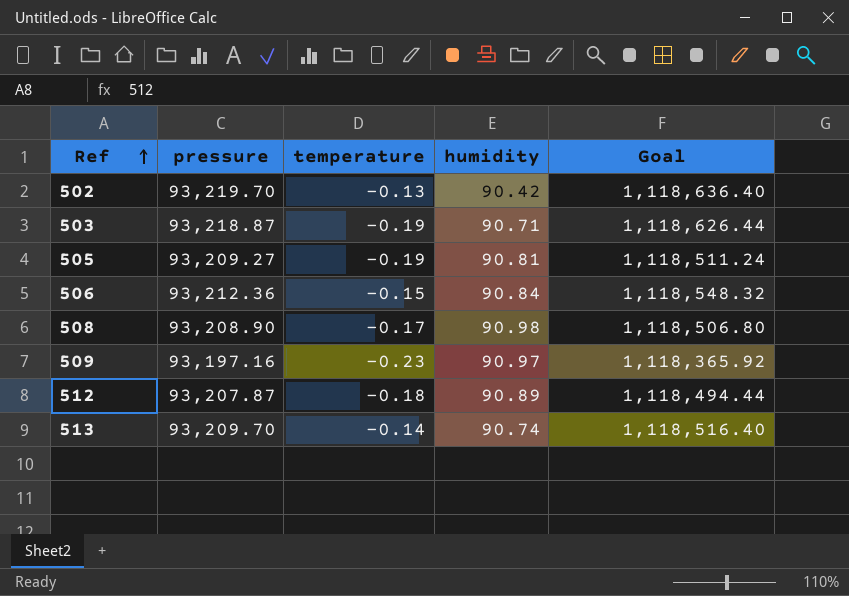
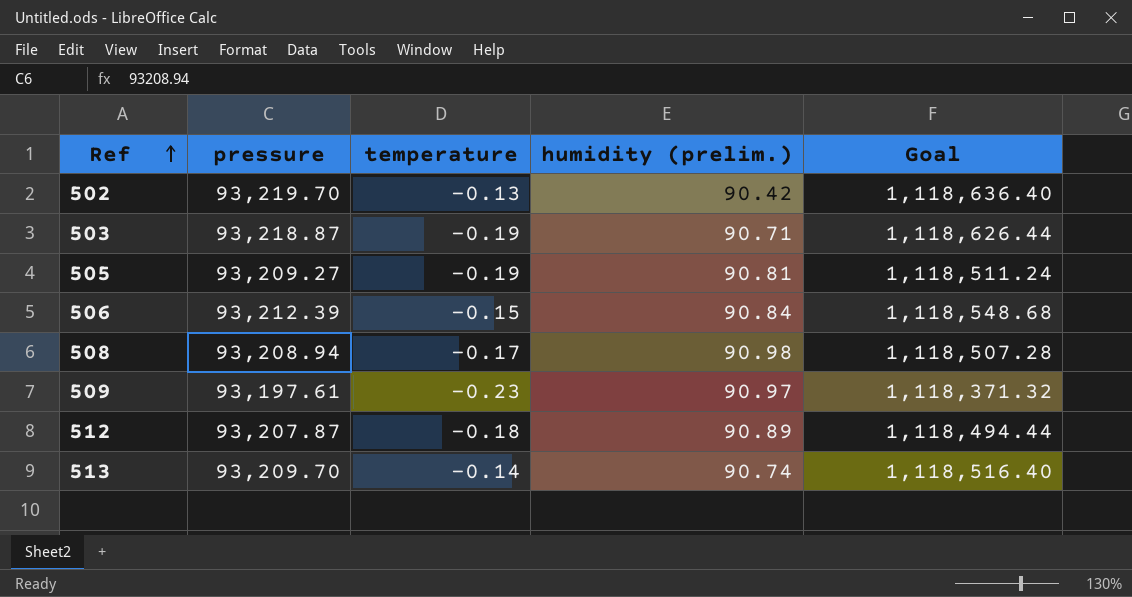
column name: humidity -> humidity (prelim.)
506 | pressure: 93,212.36 -> 93,212.39
506 | Goal: 1,118,548.32 -> 1,118,548.68
508 | pressure: 93,208.90 -> 93,208.94
508 | Goal: 1,118,506.80 -> 1,118,507.28
509 | pressure: 93,197.16 -> 93,197.61
509 | Goal: 1,118,365.92 -> 1,118,371.32

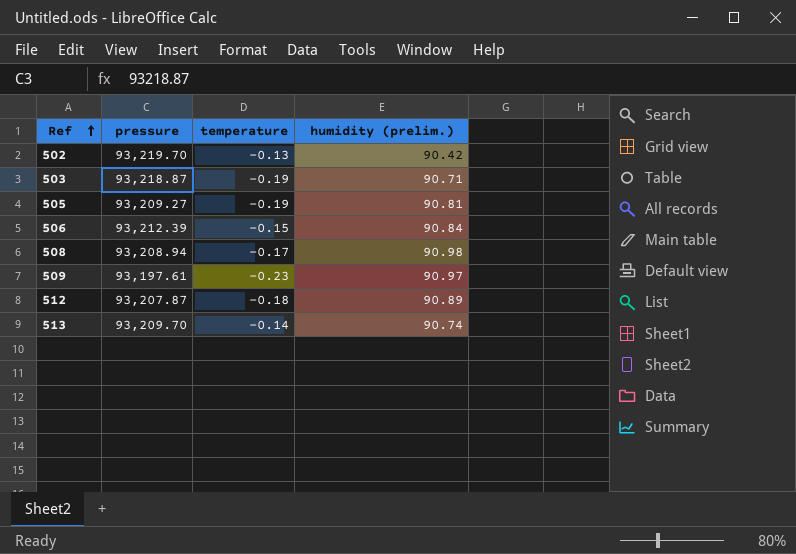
column Goal | formula: [pressure] * 12 -> none

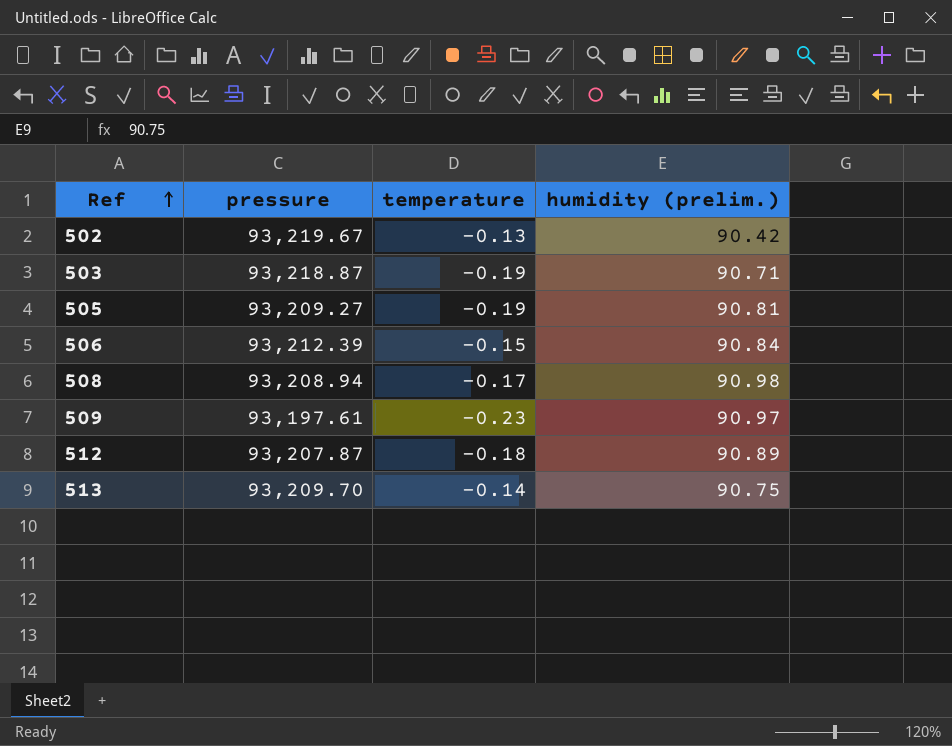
502 | pressure: 93,219.70 -> 93,219.67
513 | humidity (prelim.): 90.74 -> 90.75

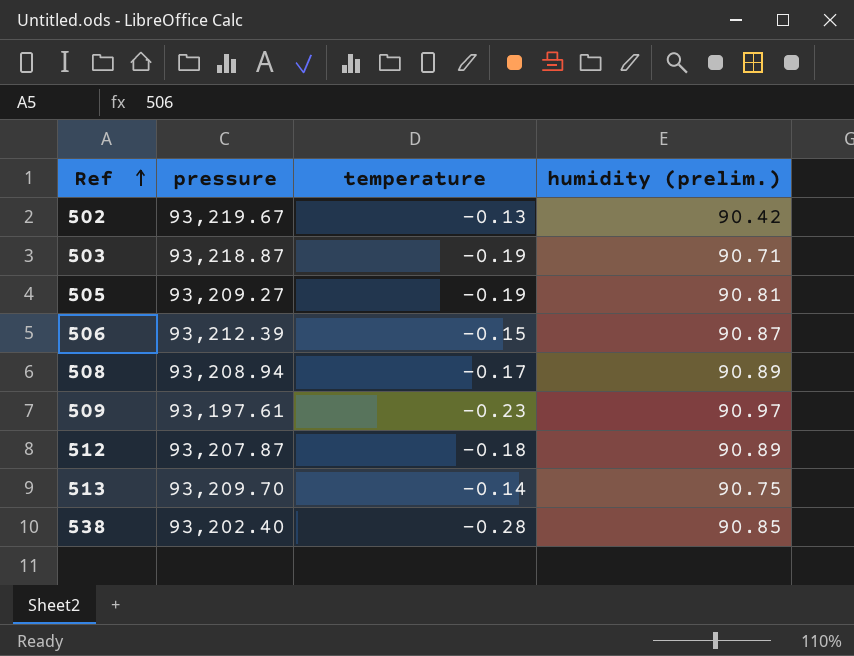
506 | humidity (prelim.): 90.84 -> 90.87
508 | humidity (prelim.): 90.98 -> 90.89
row 538: none -> 93,202.40 | -0.28 | 90.85

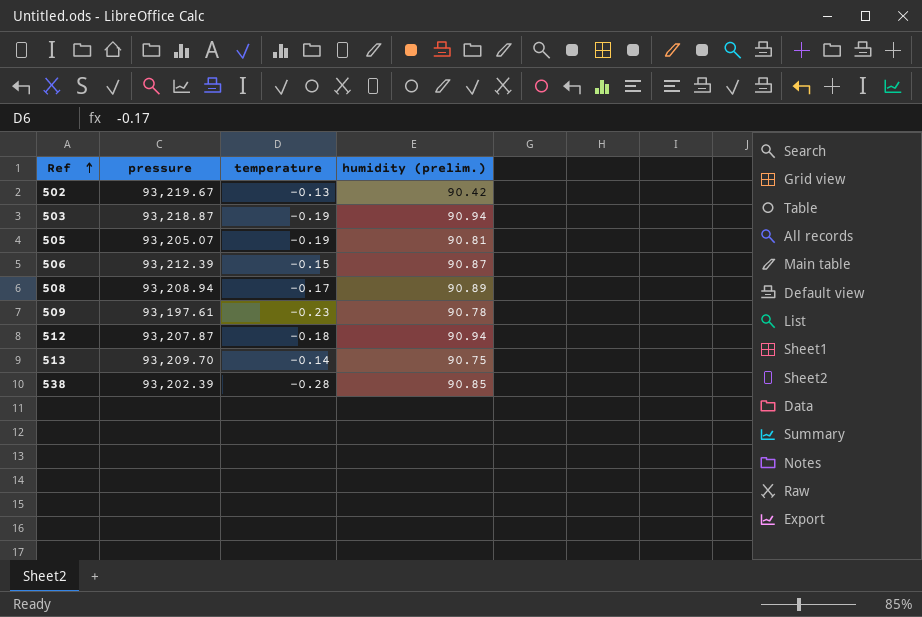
503 | humidity (prelim.): 90.71 -> 90.94
505 | pressure: 93,209.27 -> 93,205.07
509 | humidity (prelim.): 90.97 -> 90.78
512 | humidity (prelim.): 90.89 -> 90.94
538 | pressure: 93,202.40 -> 93,202.39

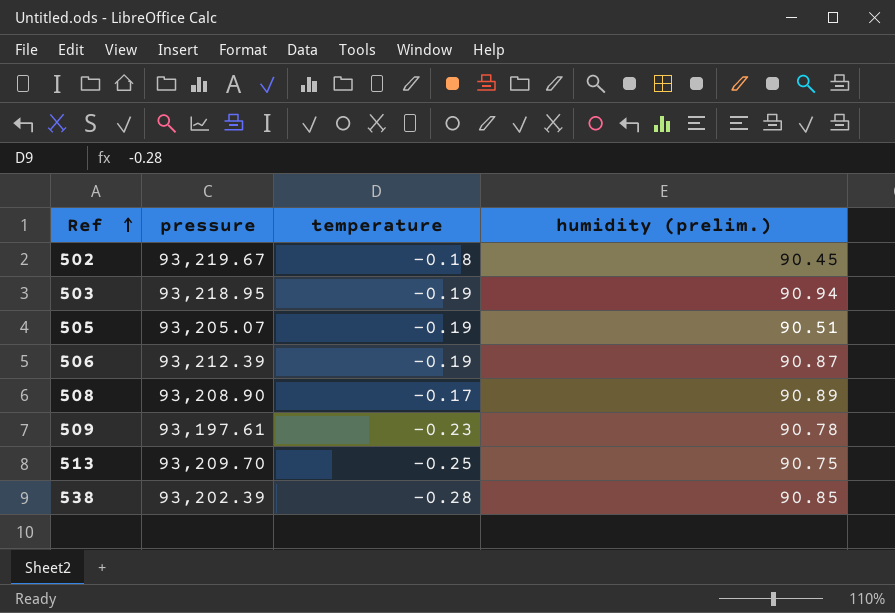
row 512: 93,207.87 | -0.18 | 90.94 -> none
502 | temperature: -0.13 -> -0.18
502 | humidity (prelim.): 90.42 -> 90.45
503 | pressure: 93,218.87 -> 93,218.95
505 | humidity (prelim.): 90.81 -> 90.51
506 | temperature: -0.15 -> -0.19
508 | pressure: 93,208.94 -> 93,208.90
513 | temperature: -0.14 -> -0.25

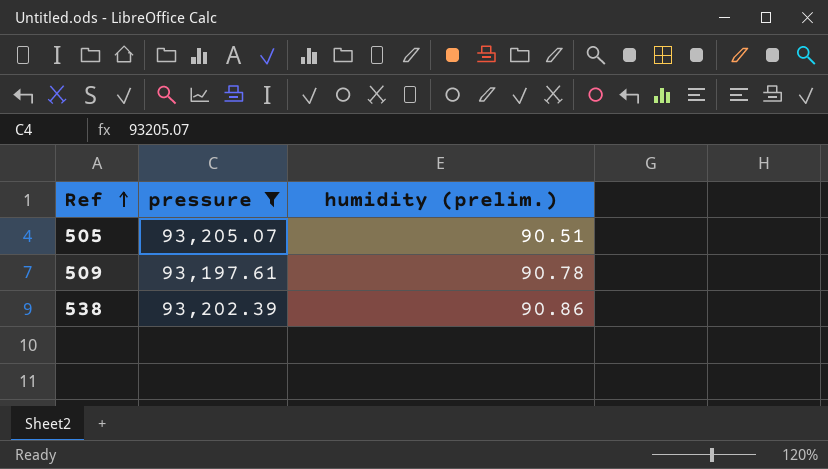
filter: none -> pressure <= 93,205.07
column temperature | position: 3 -> none
538 | humidity (prelim.): 90.85 -> 90.86

